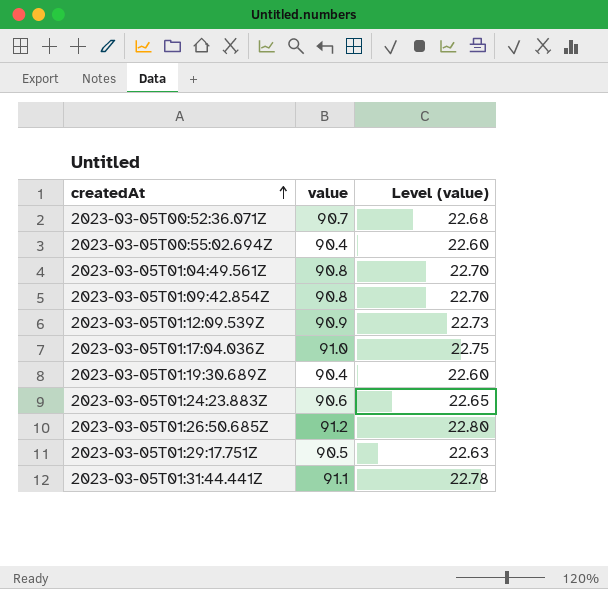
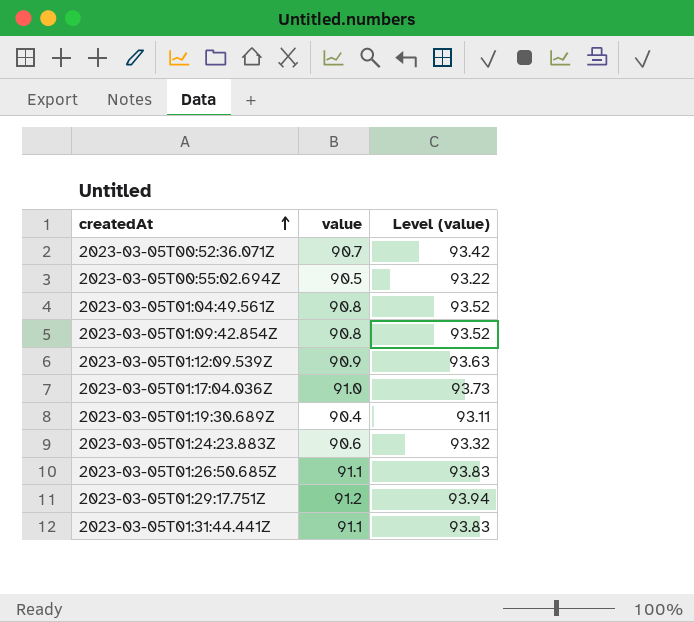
column Level (value) | formula: [value] * 0.25 -> [value] * 1.03
2023-03-05T00:55:02.694Z | value: 90.4 -> 90.5
2023-03-05T01:26:50.685Z | value: 91.2 -> 91.1
2023-03-05T01:29:17.751Z | value: 90.5 -> 91.2

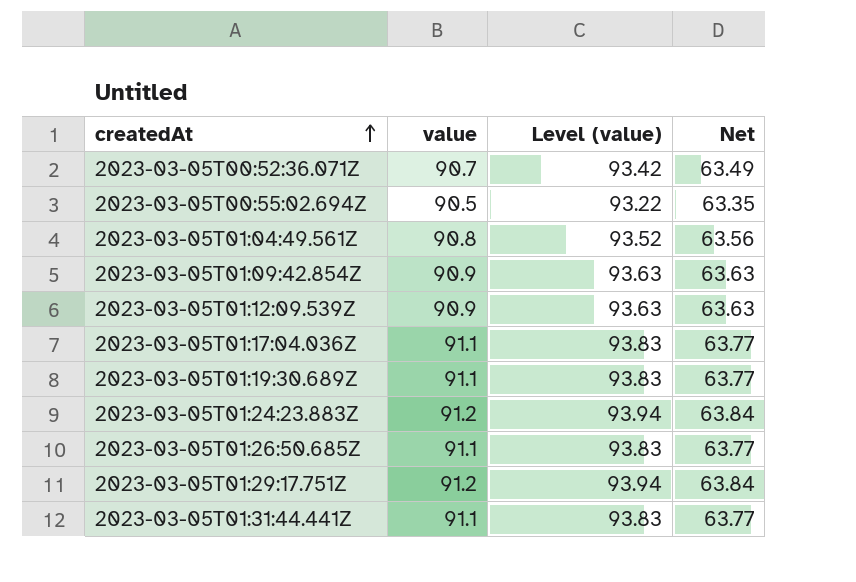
column Net | formula: none -> [value] * 0.7
2023-03-05T01:09:42.854Z | value: 90.8 -> 90.9
2023-03-05T01:09:42.854Z | Level (value): 93.52 -> 93.63
2023-03-05T01:17:04.036Z | value: 91.0 -> 91.1
2023-03-05T01:17:04.036Z | Level (value): 93.73 -> 93.83
2023-03-05T01:19:30.689Z | value: 90.4 -> 91.1
2023-03-05T01:19:30.689Z | Level (value): 93.11 -> 93.83
2023-03-05T01:24:23.883Z | value: 90.6 -> 91.2
2023-03-05T01:24:23.883Z | Level (value): 93.32 -> 93.94

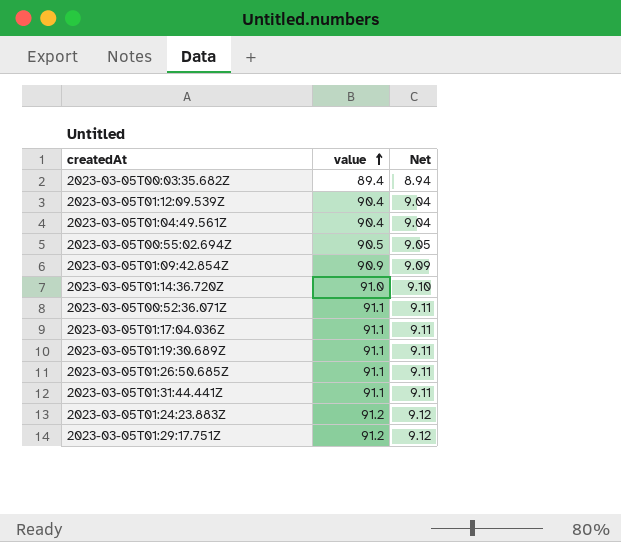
row order: createdAt ascending -> value ascending
column Level (value) | formula: [value] * 1.03 -> none
column Net | formula: [value] * 0.7 -> [value] * 0.1
row 2023-03-05T00:03:35.682Z: none -> 89.4 | 8.94
2023-03-05T01:12:09.539Z | value: 90.9 -> 90.4
2023-03-05T01:04:49.561Z | value: 90.8 -> 90.4
row 2023-03-05T01:14:36.720Z: none -> 91.0 | 9.10
2023-03-05T00:52:36.071Z | value: 90.7 -> 91.1

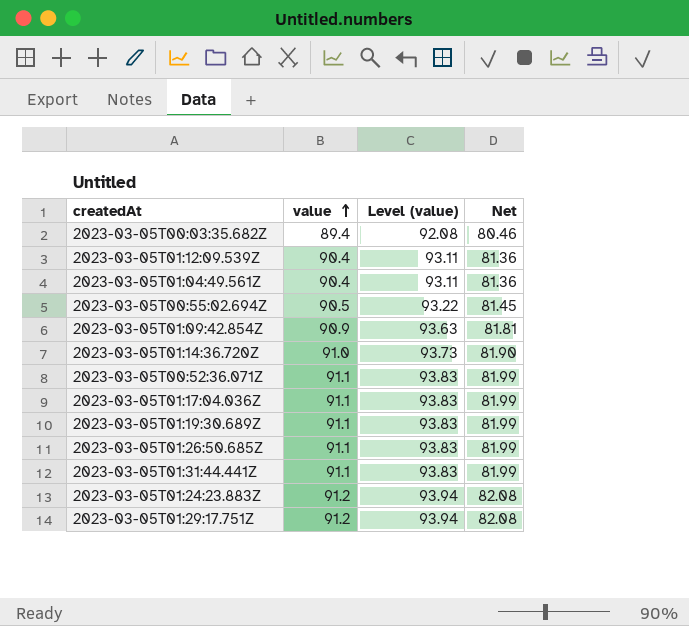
column Level (value) | formula: none -> [value] * 1.03
column Net | formula: [value] * 0.1 -> [value] * 0.9

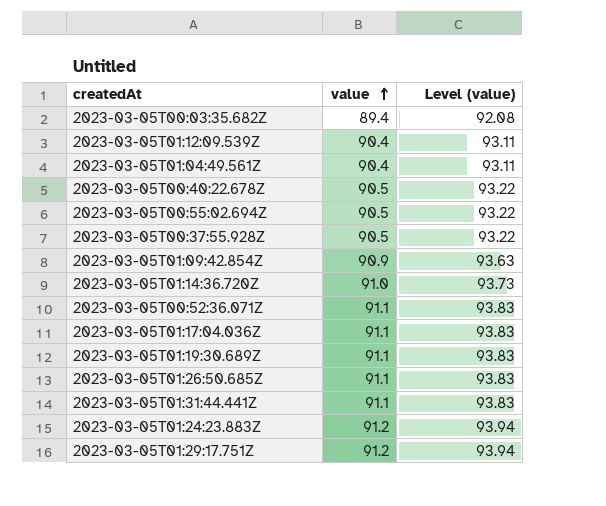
column Net | formula: [value] * 0.9 -> none
row 2023-03-05T00:40:22.678Z: none -> 90.5 | 93.22
row 2023-03-05T00:37:55.928Z: none -> 90.5 | 93.22

